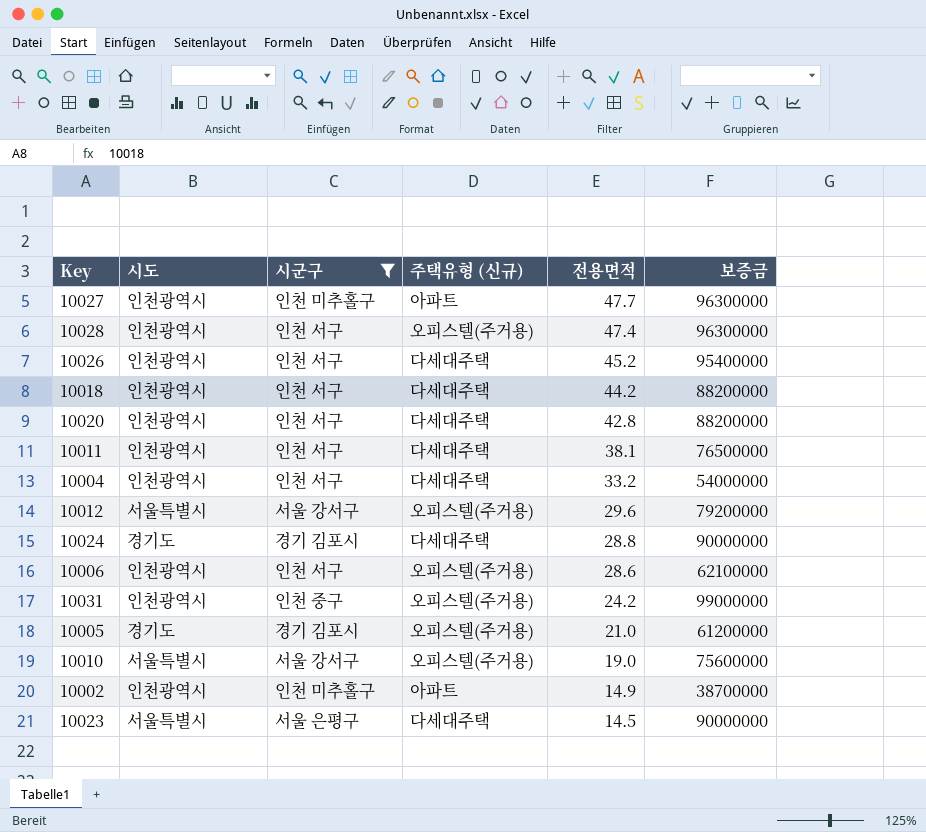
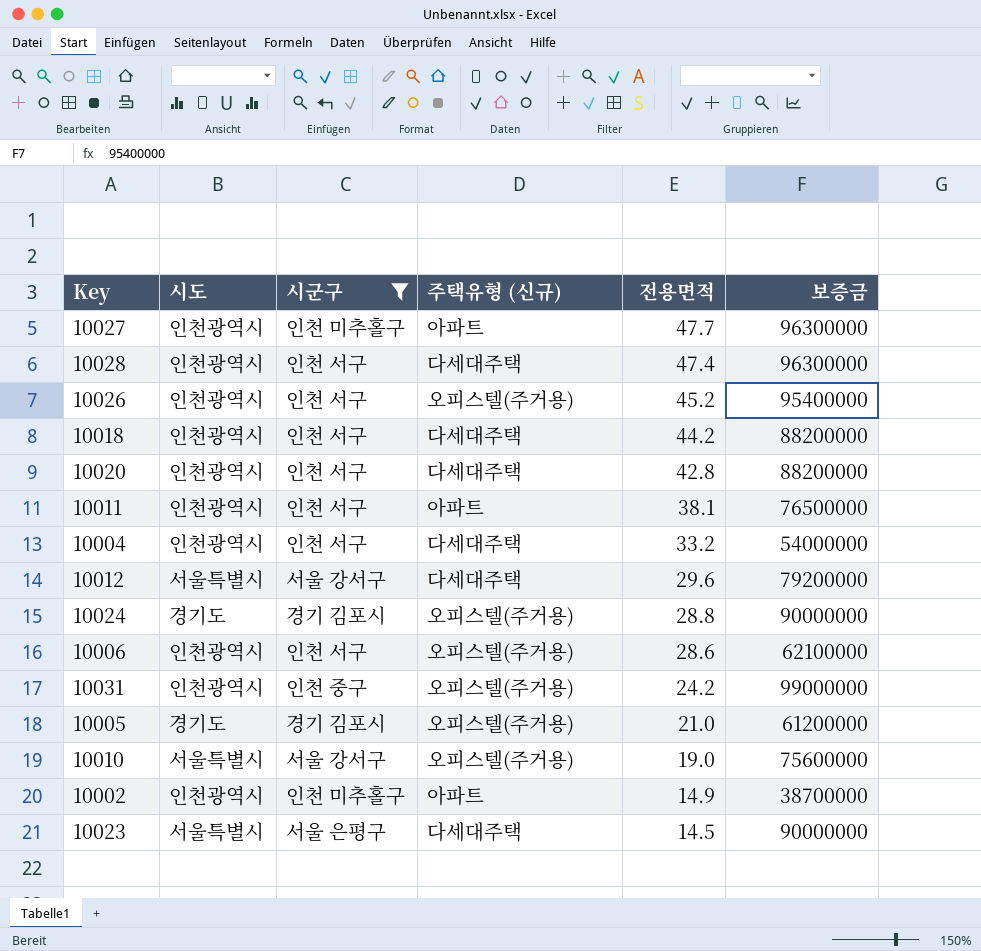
10028 | 주택유형 (신규): 오피스텔(주거용) -> 다세대주택
10026 | 주택유형 (신규): 다세대주택 -> 오피스텔(주거용)
10011 | 주택유형 (신규): 다세대주택 -> 아파트
10012 | 주택유형 (신규): 오피스텔(주거용) -> 다세대주택
10024 | 주택유형 (신규): 다세대주택 -> 오피스텔(주거용)

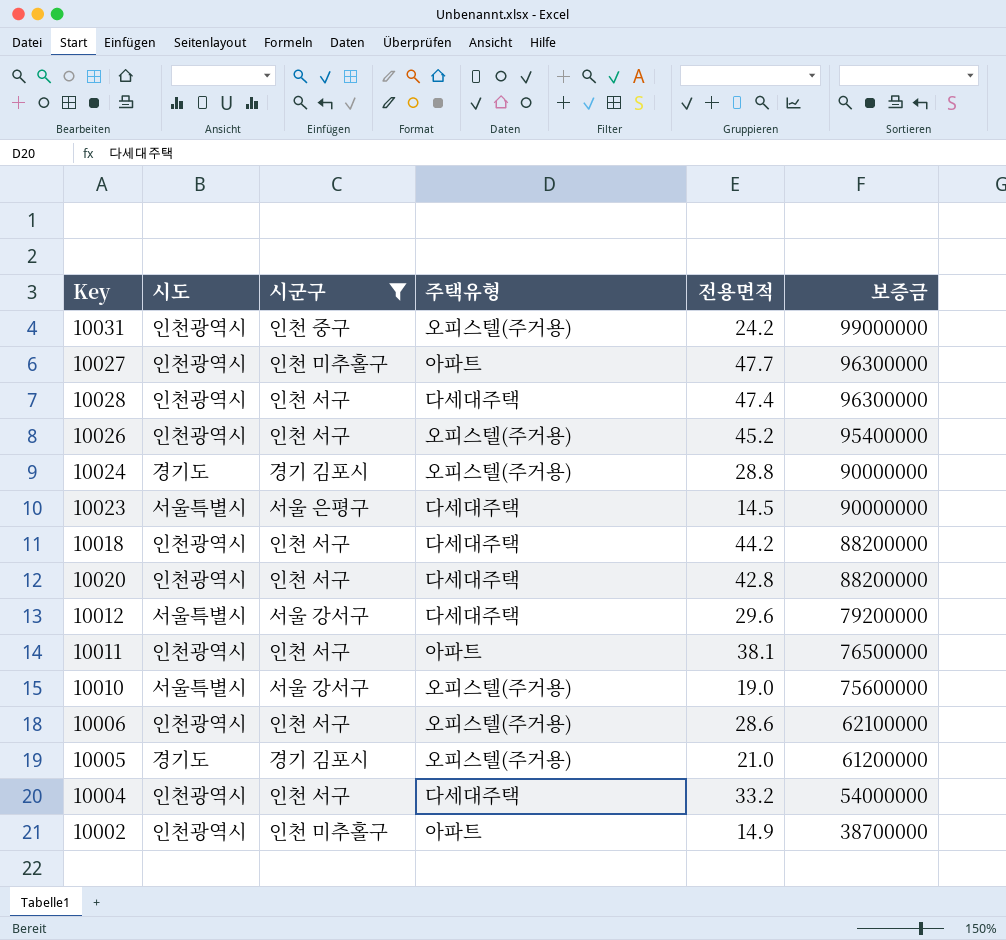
row order: 전용면적 descending -> 보증금 descending
column name: 주택유형 (신규) -> 주택유형

